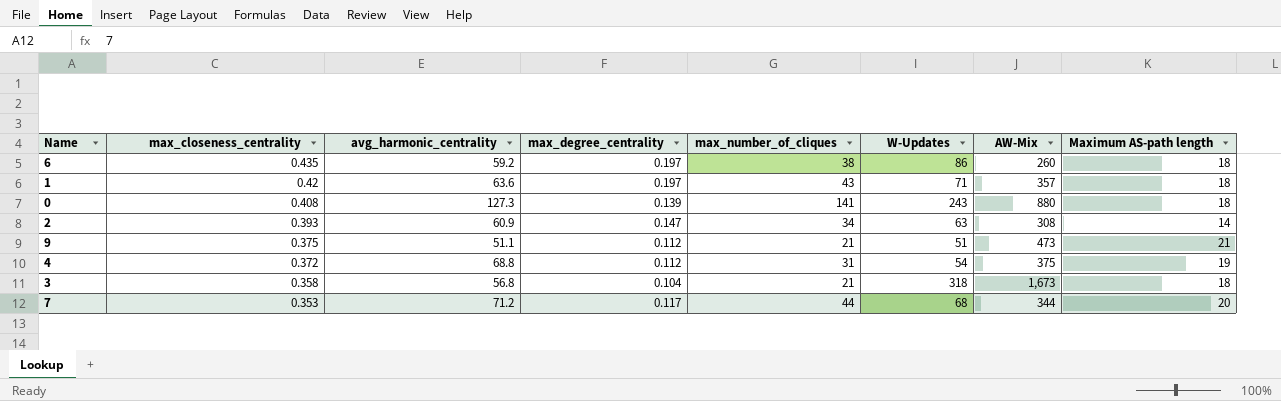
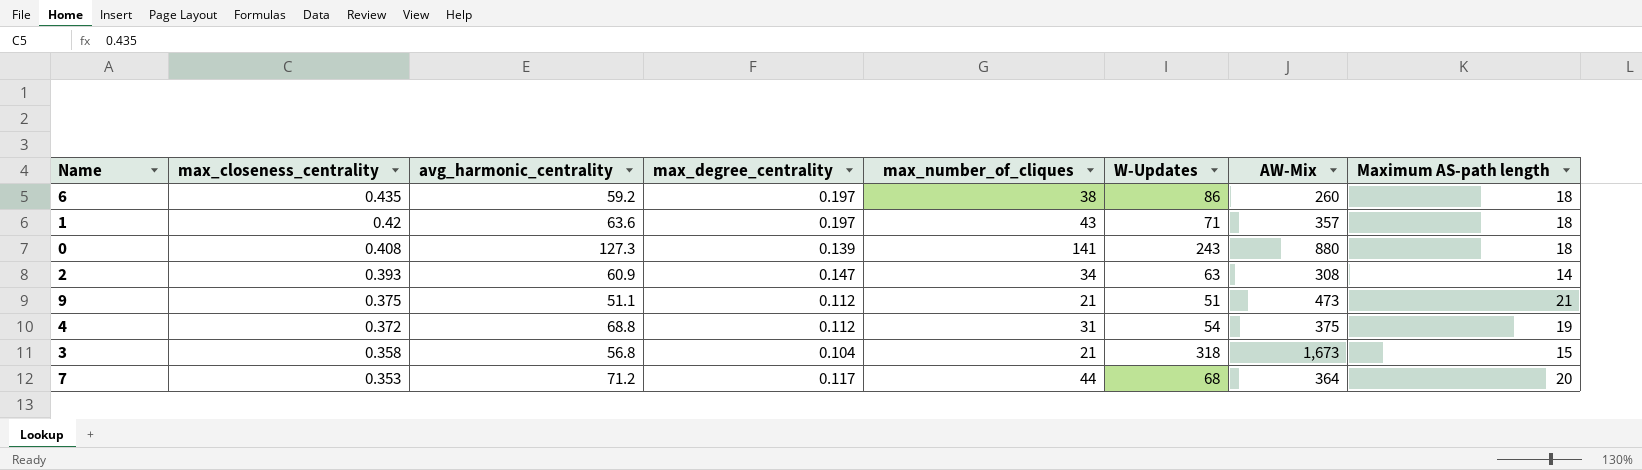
3 | Maximum AS-path length: 18 -> 15
7 | AW-Mix: 344 -> 364

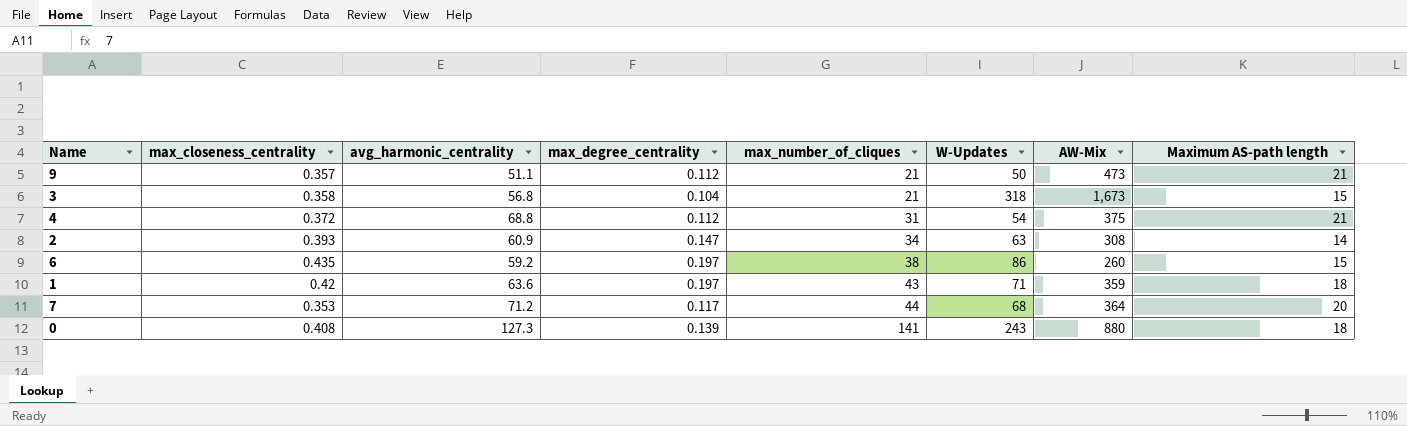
row order: max_closeness_centrality descending -> max_number_of_cliques ascending
9 | max_closeness_centrality: 0.375 -> 0.357
9 | W-Updates: 51 -> 50
4 | Maximum AS-path length: 19 -> 21
6 | Maximum AS-path length: 18 -> 15
1 | AW-Mix: 357 -> 359

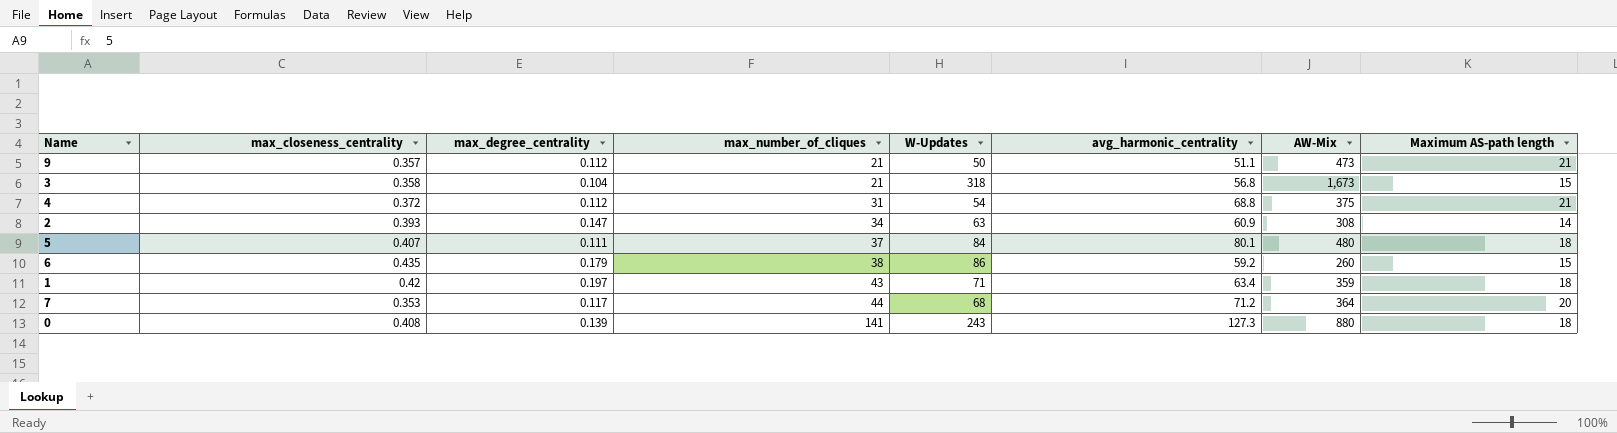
column avg_harmonic_centrality | position: 3 -> 6
row 5: none -> 0.407 | 0.111 | 37 | 84 | 80.1 | 480 | 18
6 | max_degree_centrality: 0.197 -> 0.179
1 | avg_harmonic_centrality: 63.6 -> 63.4

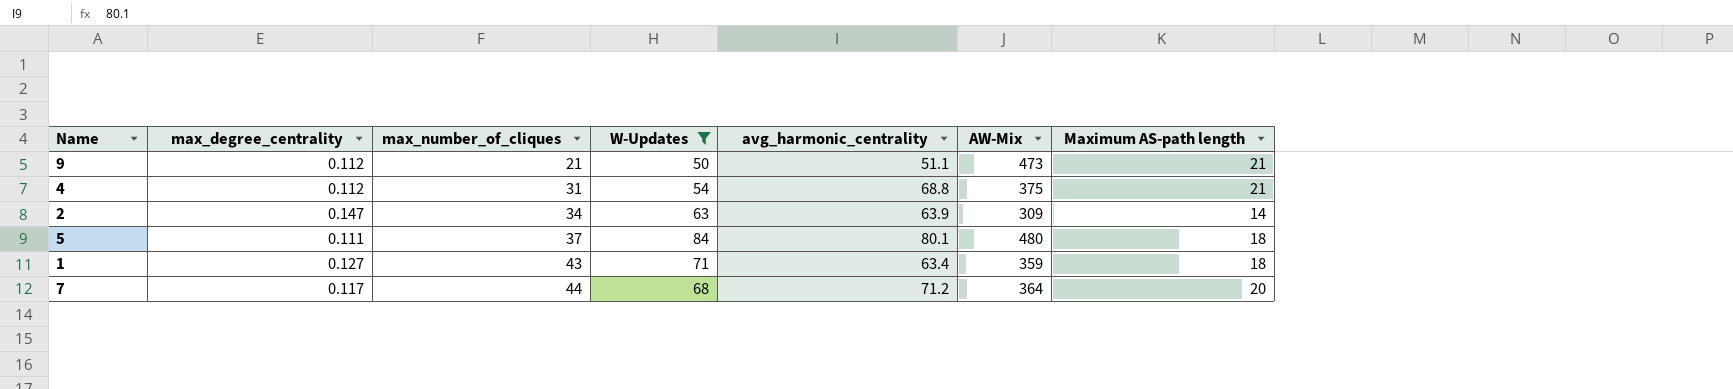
filter: none -> W-Updates <= 84
column max_closeness_centrality | position: 2 -> none
2 | avg_harmonic_centrality: 60.9 -> 63.9
2 | AW-Mix: 308 -> 309
1 | max_degree_centrality: 0.197 -> 0.127

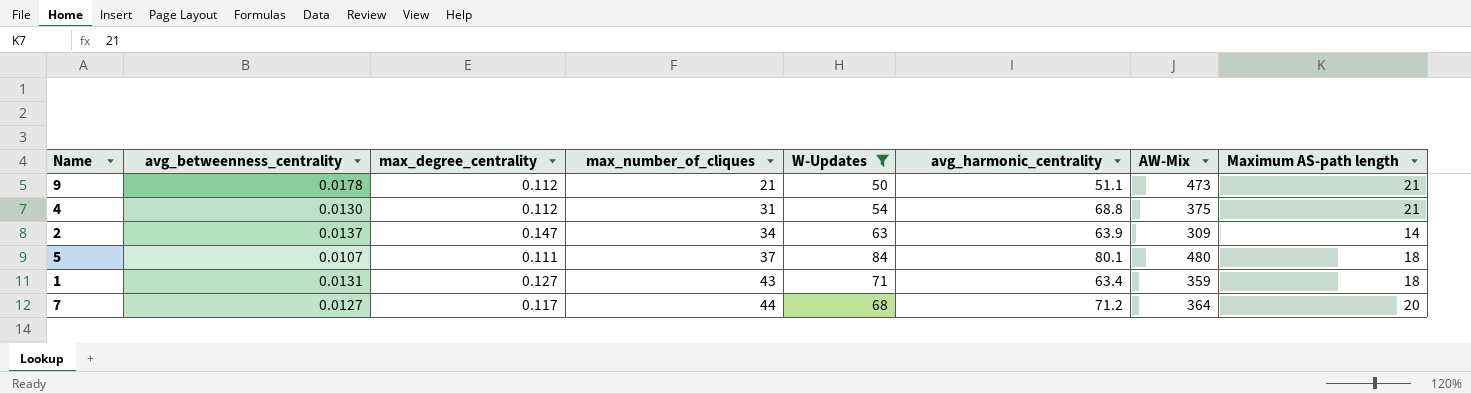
column avg_betweenness_centrality | position: none -> 2

